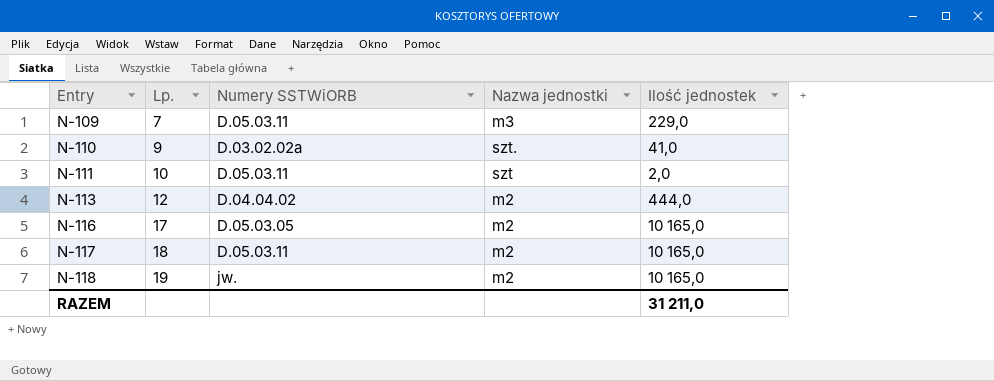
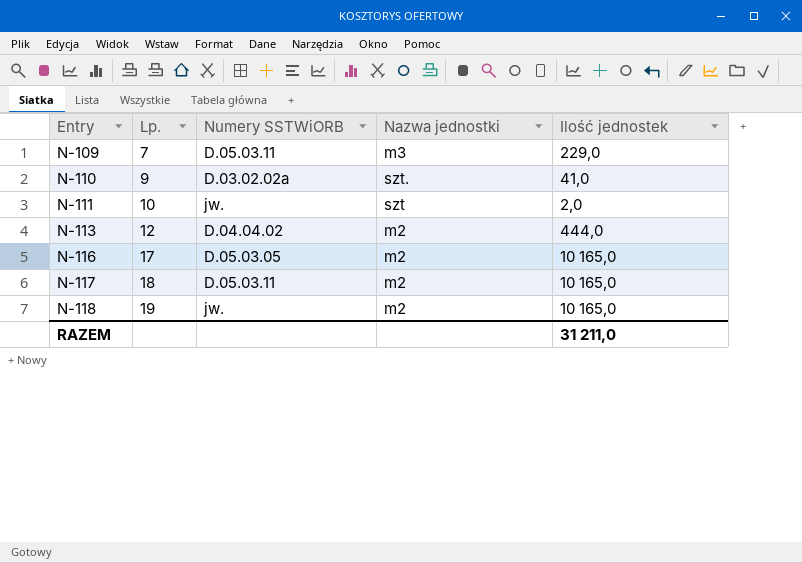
N-111 | Numery SSTWiORB: D.05.03.11 -> jw.

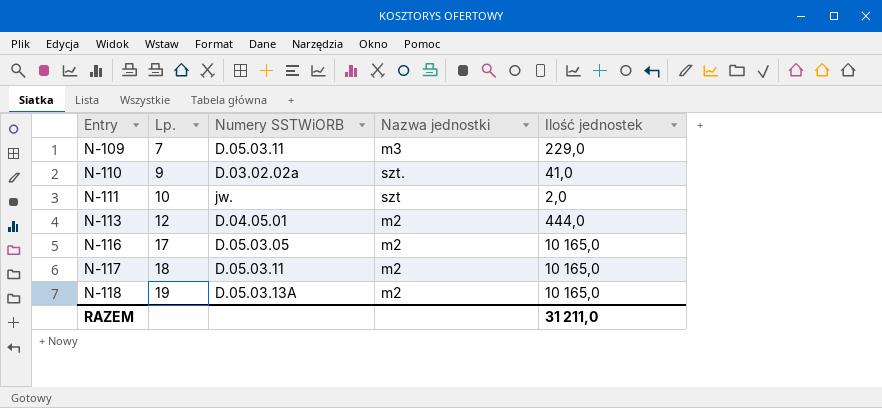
N-113 | Numery SSTWiORB: D.04.04.02 -> D.04.05.01
N-118 | Numery SSTWiORB: jw. -> D.05.03.13A

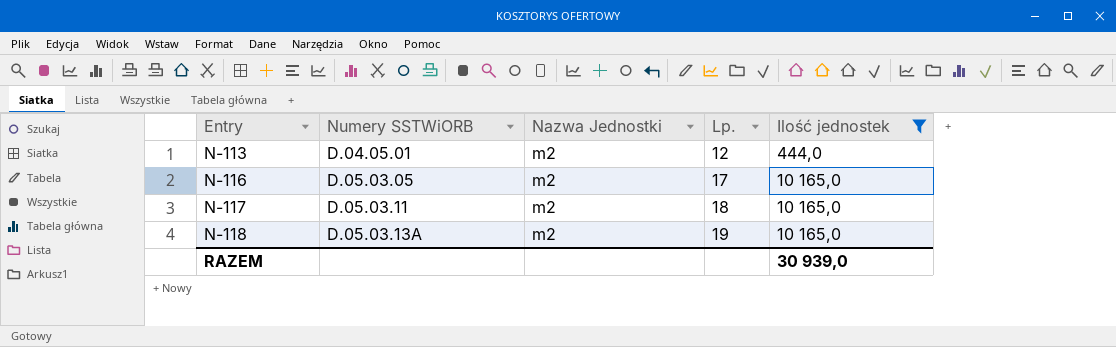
filter: none -> Ilość jednostek >= 444,0
column name: Nazwa jednostki -> Nazwa Jednostki
column Lp. | position: 2 -> 4
RAZEM | Ilość jednostek: 31 211,0 -> 30 939,0

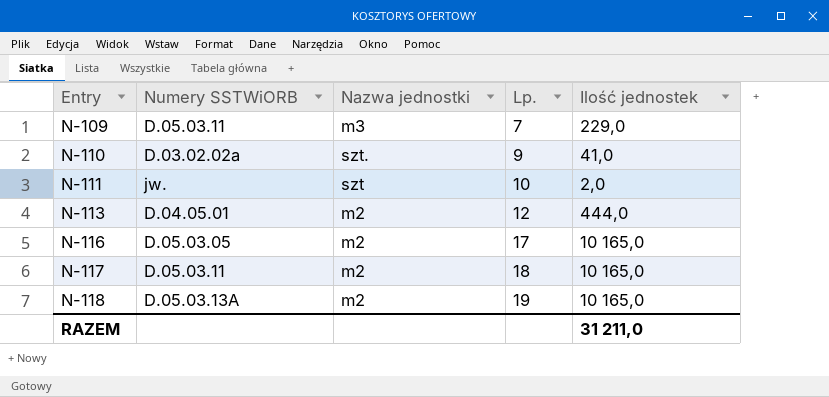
filter: Ilość jednostek >= 444,0 -> none
column name: Nazwa Jednostki -> Nazwa jednostki
RAZEM | Ilość jednostek: 30 939,0 -> 31 211,0

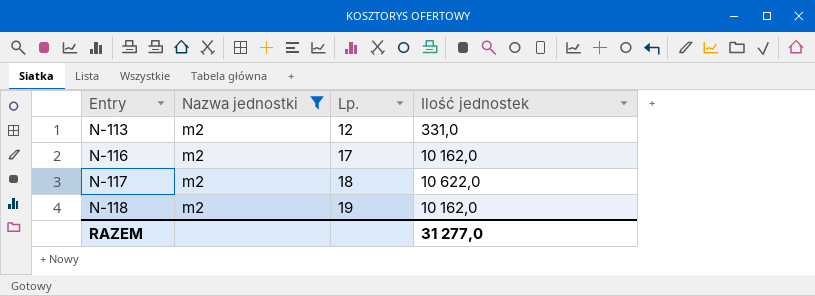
filter: none -> Nazwa jednostki = m2
column Numery SSTWiORB | position: 2 -> none
N-113 | Ilość jednostek: 444,0 -> 331,0
N-116 | Ilość jednostek: 10 165,0 -> 10 162,0
N-117 | Ilość jednostek: 10 165,0 -> 10 622,0
N-118 | Ilość jednostek: 10 165,0 -> 10 162,0
RAZEM | Ilość jednostek: 31 211,0 -> 31 277,0

